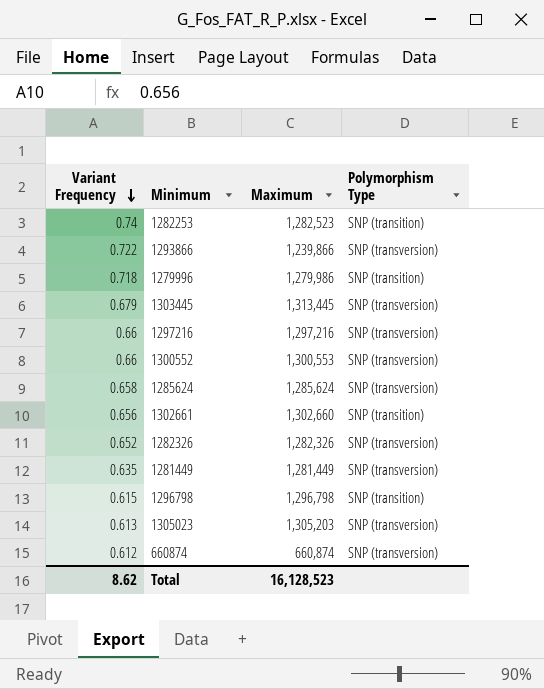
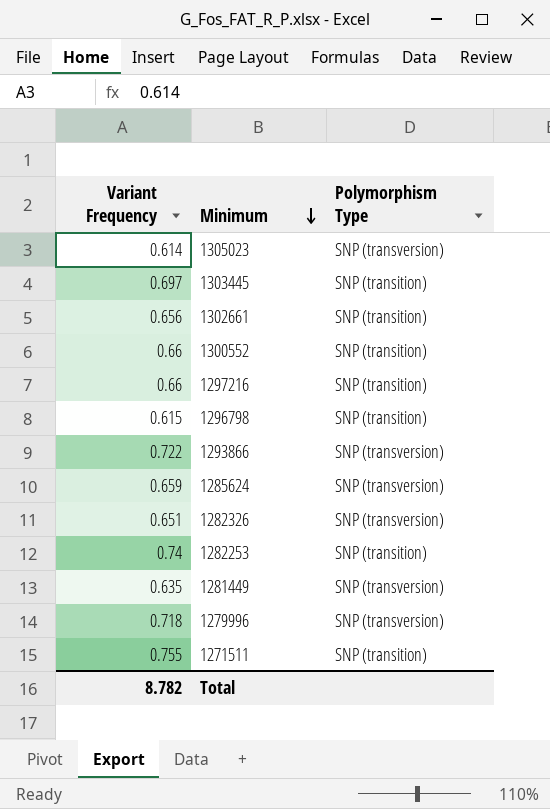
row order: Variant Frequency descending -> Minimum descending
column Maximum | position: 3 -> none
row 660874: 0.612 | 660,874 | SNP (transversion) -> none
1305023 | Variant Frequency: 0.613 -> 0.614
1303445 | Variant Frequency: 0.679 -> 0.697
1303445 | Polymorphism Type: SNP (transversion) -> SNP (transition)
1300552 | Polymorphism Type: SNP (transversion) -> SNP (transition)
1297216 | Polymorphism Type: SNP (transversion) -> SNP (transition)
1285624 | Variant Frequency: 0.658 -> 0.659
1282326 | Variant Frequency: 0.652 -> 0.651
1279996 | Polymorphism Type: SNP (transition) -> SNP (transversion)
row 1271511: none -> 0.755 | SNP (transition)
Total | Variant Frequency: 8.62 -> 8.782

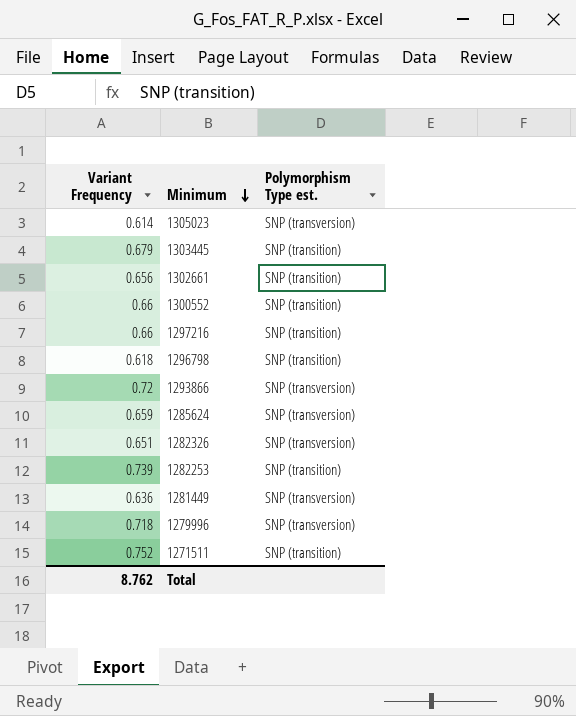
column name: Polymorphism Type -> Polymorphism Type est.
1303445 | Variant Frequency: 0.697 -> 0.679
1296798 | Variant Frequency: 0.615 -> 0.618
1293866 | Variant Frequency: 0.722 -> 0.72
1282253 | Variant Frequency: 0.74 -> 0.739
1281449 | Variant Frequency: 0.635 -> 0.636
1271511 | Variant Frequency: 0.755 -> 0.752
Total | Variant Frequency: 8.782 -> 8.762

